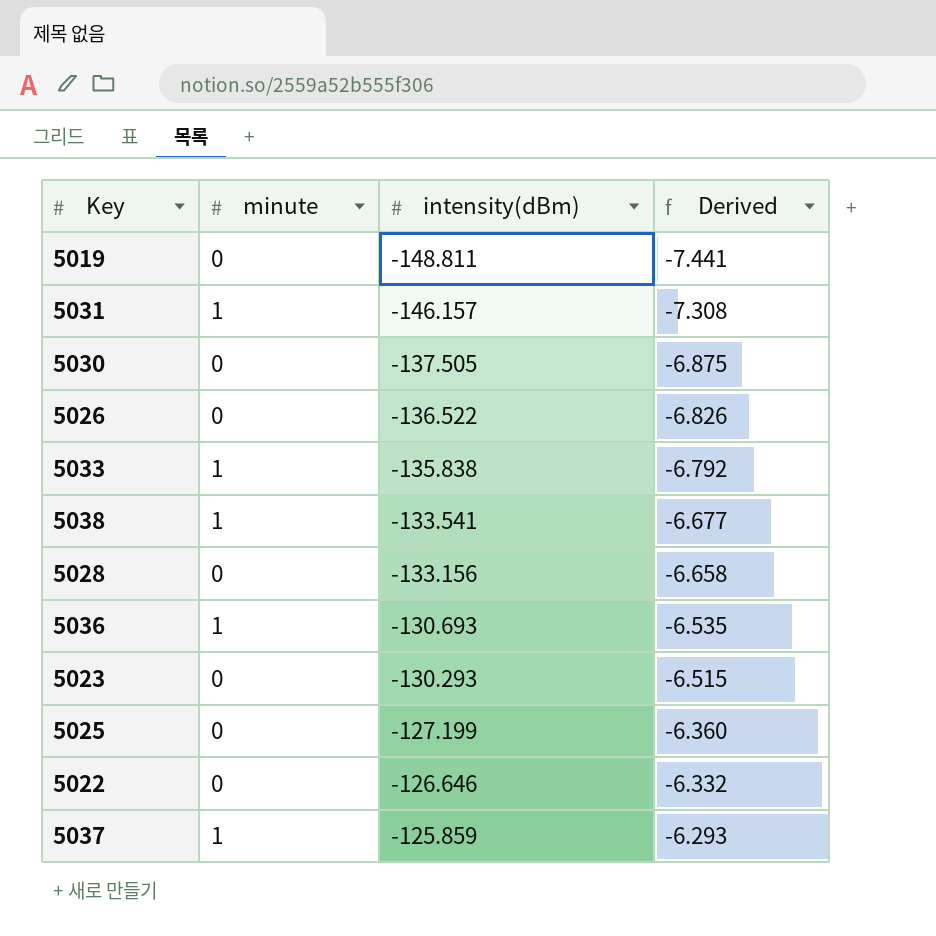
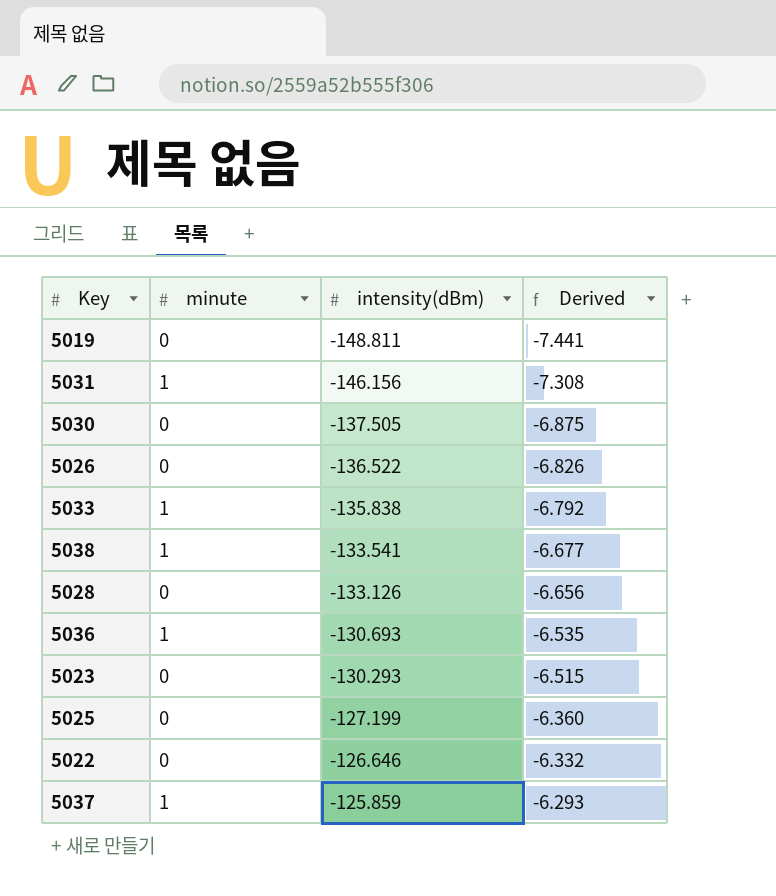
5031 | intensity(dBm): -146.157 -> -146.156
5028 | intensity(dBm): -133.156 -> -133.126
5028 | Derived: -6.658 -> -6.656

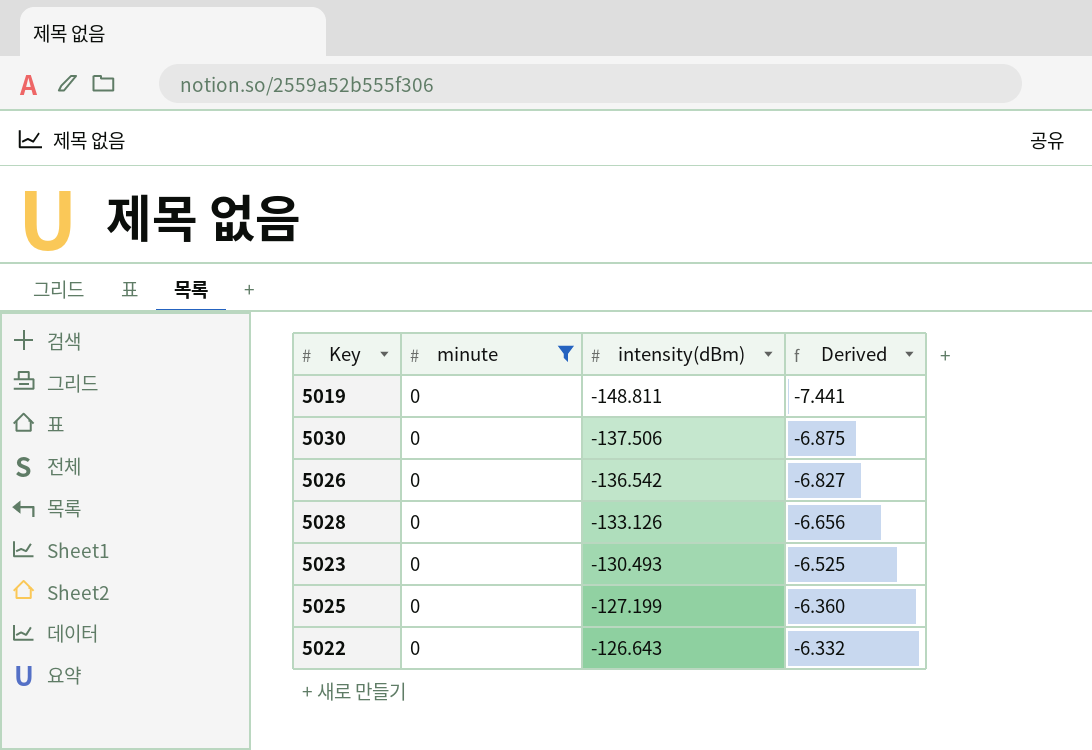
filter: none -> minute = 0
5030 | intensity(dBm): -137.505 -> -137.506
5026 | intensity(dBm): -136.522 -> -136.542
5026 | Derived: -6.826 -> -6.827
5023 | intensity(dBm): -130.293 -> -130.493
5023 | Derived: -6.515 -> -6.525
5022 | intensity(dBm): -126.646 -> -126.643

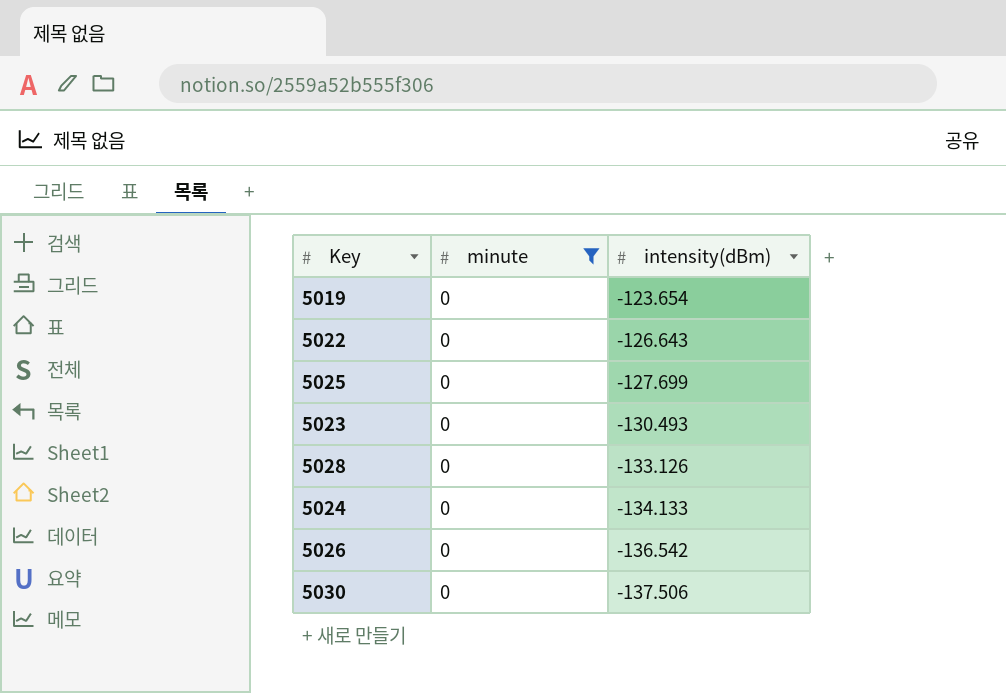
row order: intensity(dBm) ascending -> intensity(dBm) descending
column Derived | formula: [intensity(dBm)] * 0.05 -> none
5019 | intensity(dBm): -148.811 -> -123.654
5025 | intensity(dBm): -127.199 -> -127.699
row 5024: none -> 0 | -134.133

